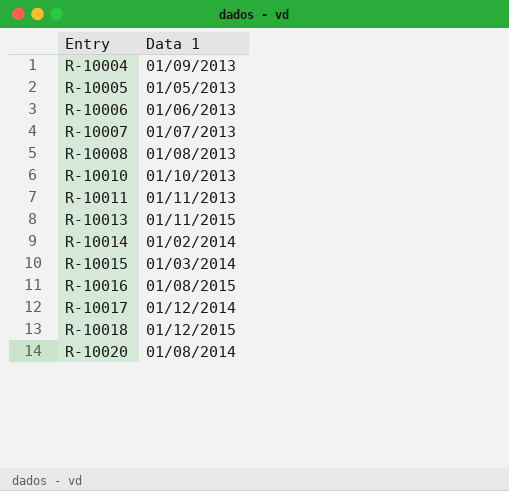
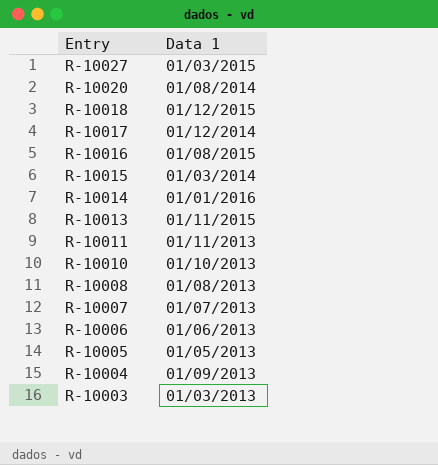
row order: Entry ascending -> Entry descending
row R-10027: none -> 01/03/2015
R-10014 | Data 1: 01/02/2014 -> 01/01/2016
row R-10003: none -> 01/03/2013

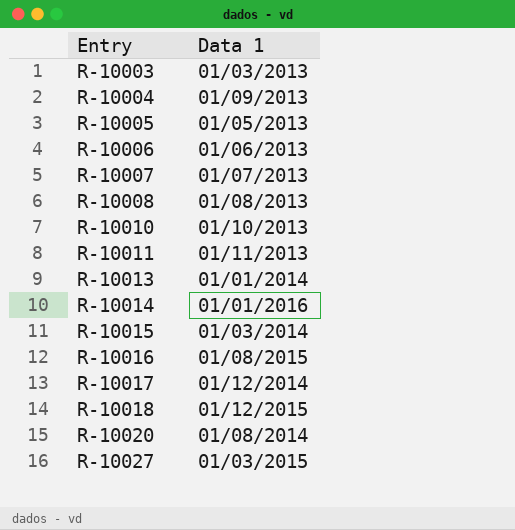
row order: Entry descending -> Entry ascending
R-10013 | Data 1: 01/11/2015 -> 01/01/2014

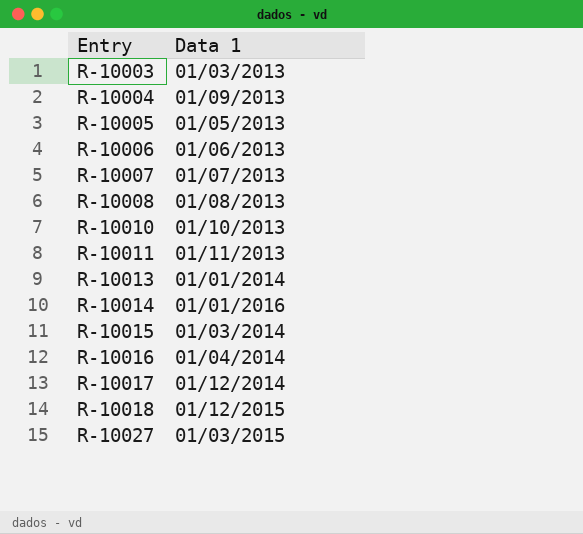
row R-10020: 01/08/2014 -> none
R-10016 | Data 1: 01/08/2015 -> 01/04/2014

